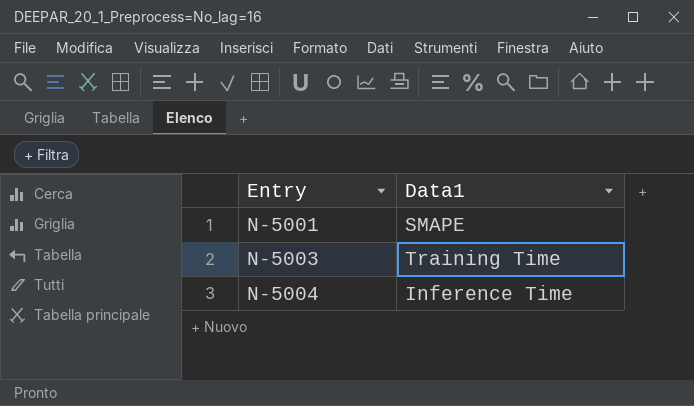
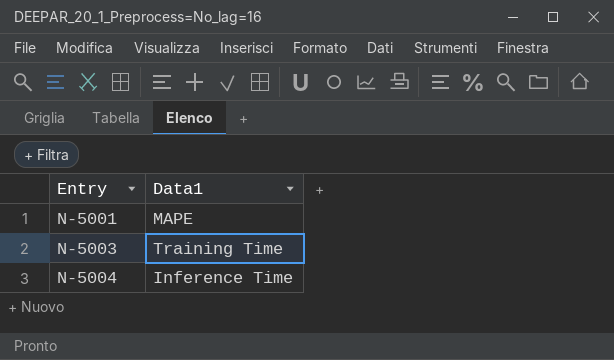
N-5001 | Data1: SMAPE -> MAPE

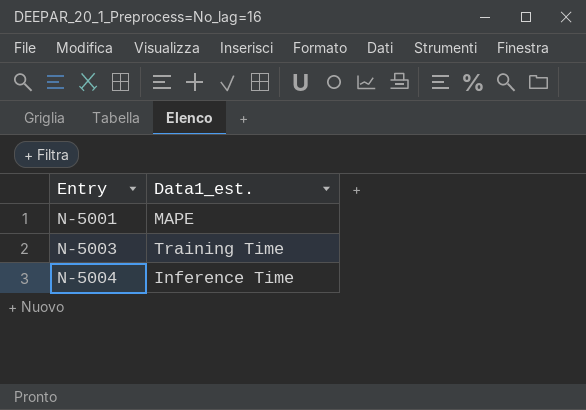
column name: Data1 -> Data1_est.

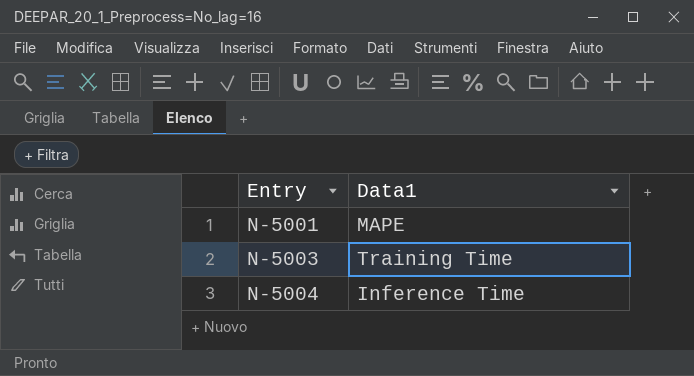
column name: Data1_est. -> Data1

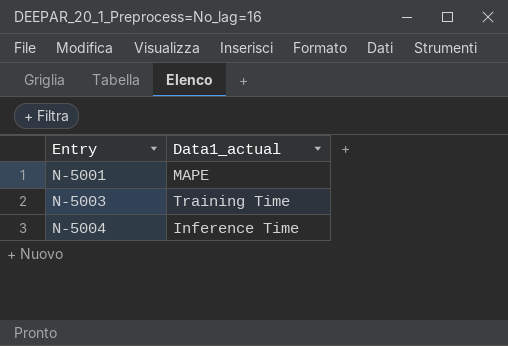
column name: Data1 -> Data1_actual

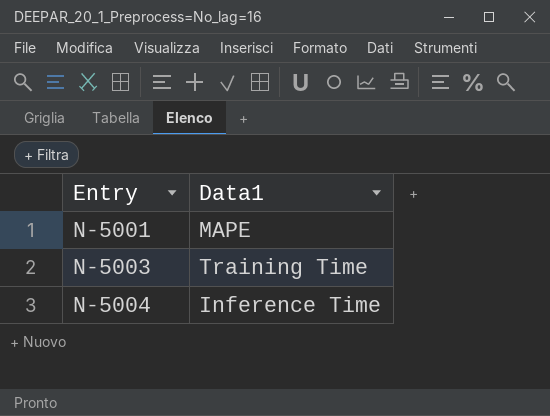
column name: Data1_actual -> Data1

